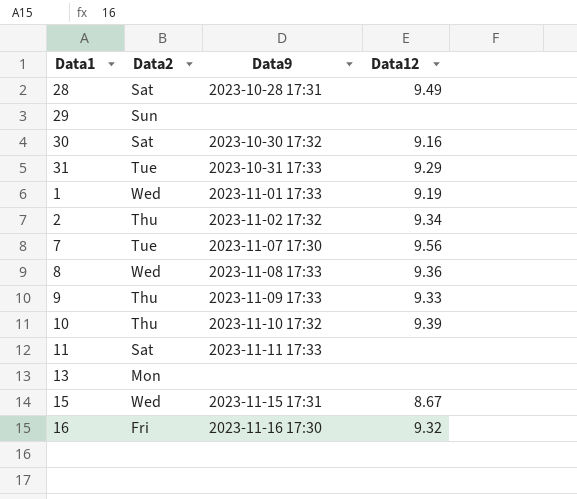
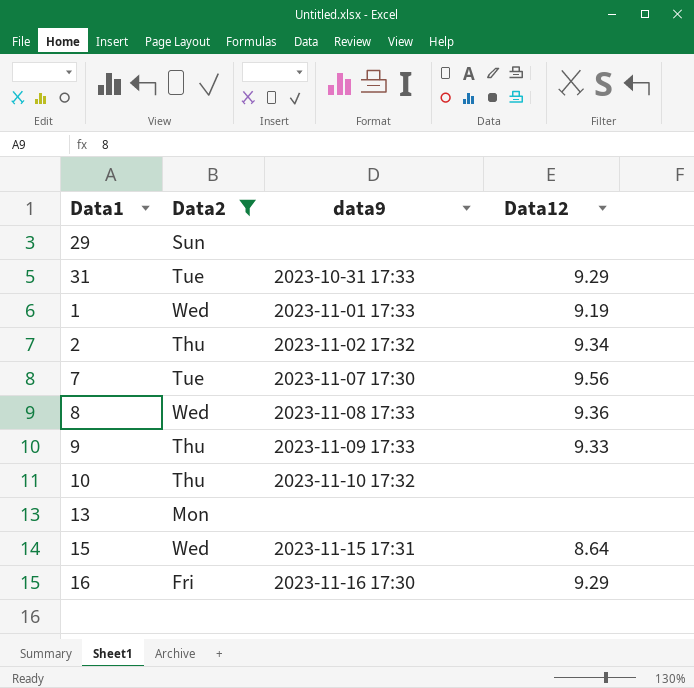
filter: none -> Data2 != Sat
column name: Data9 -> data9
10 | Data12: 9.39 -> none
15 | Data12: 8.67 -> 8.64
16 | Data12: 9.32 -> 9.29

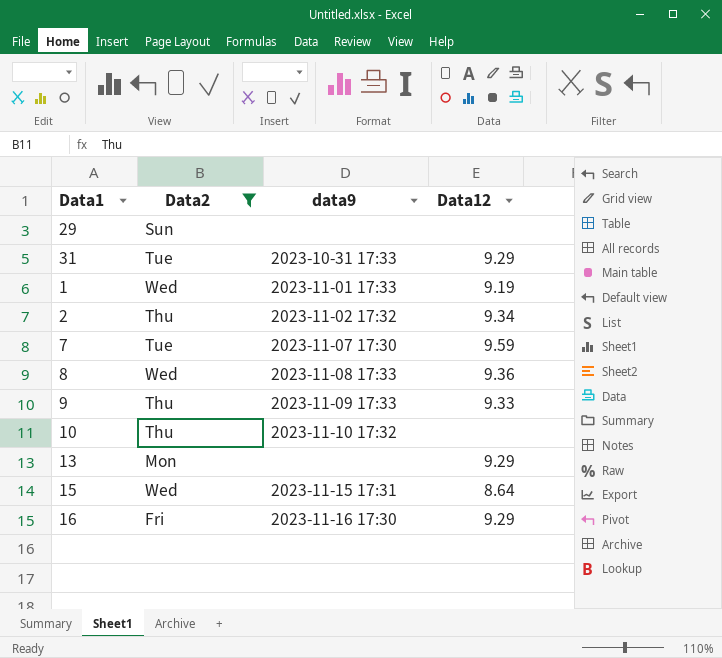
7 | Data12: 9.56 -> 9.59
13 | Data12: none -> 9.29

